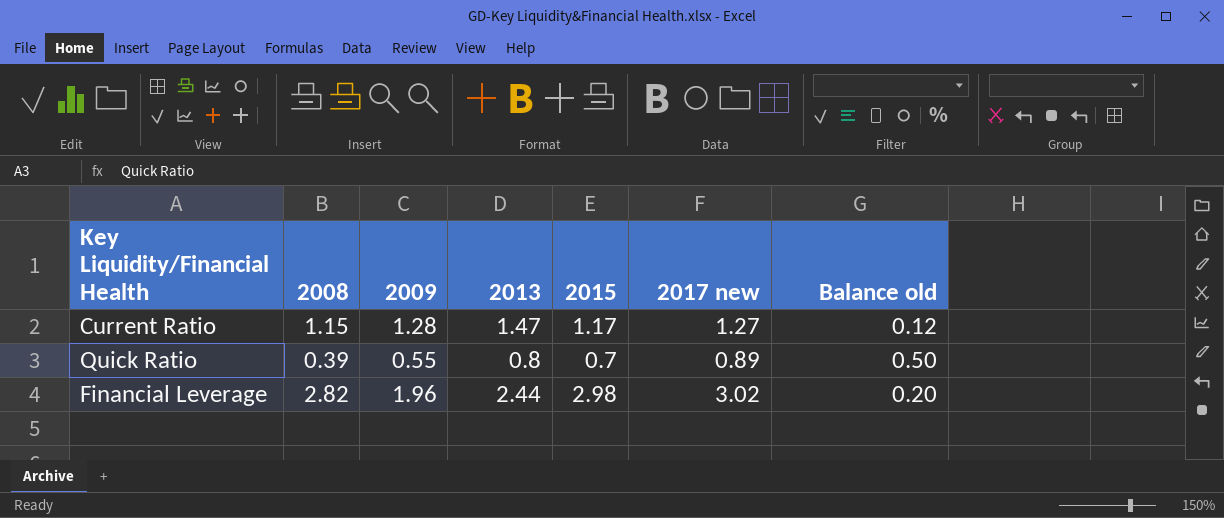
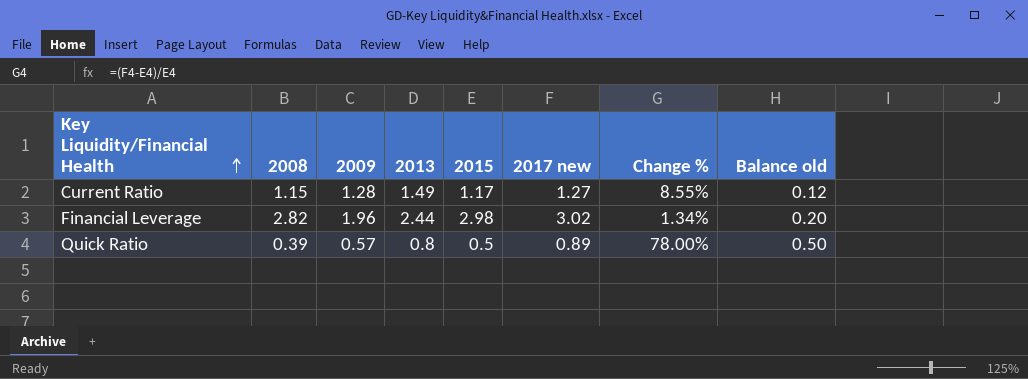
row order: none -> Key Liquidity/Financial Health ascending
column Change % | formula: none -> ([2017 new] - [2015]) / [2015]
Current Ratio | 2013: 1.47 -> 1.49
Quick Ratio | 2009: 0.55 -> 0.57
Quick Ratio | 2015: 0.7 -> 0.5

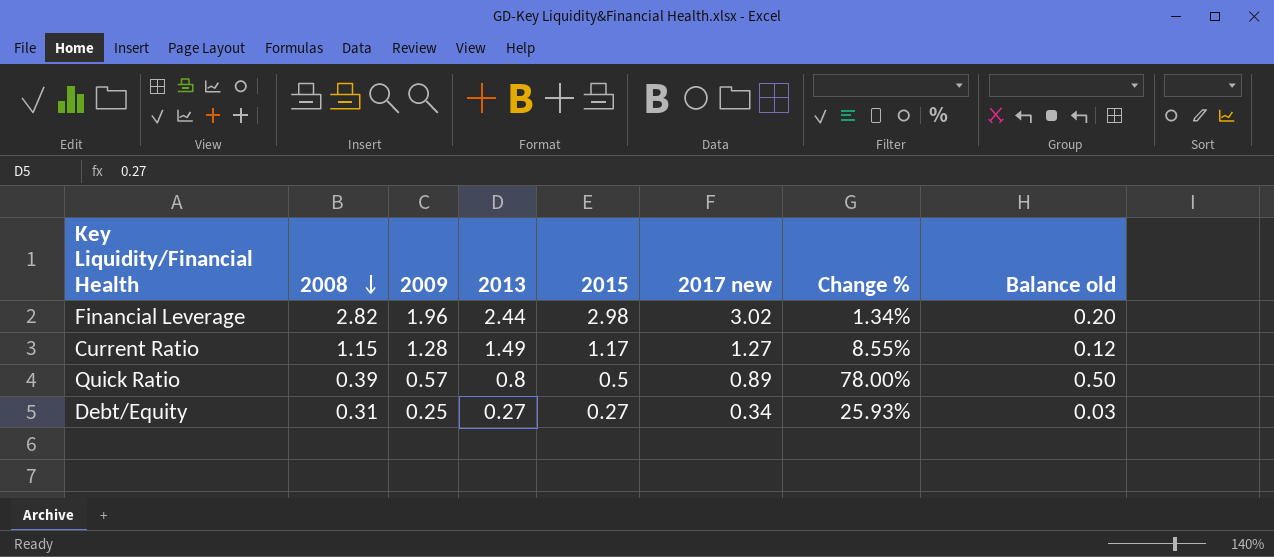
row order: Key Liquidity/Financial Health ascending -> 2008 descending
row Debt/Equity: none -> 0.31 | 0.25 | 0.27 | 0.27 | 0.34 | 25.93% | 0.03

